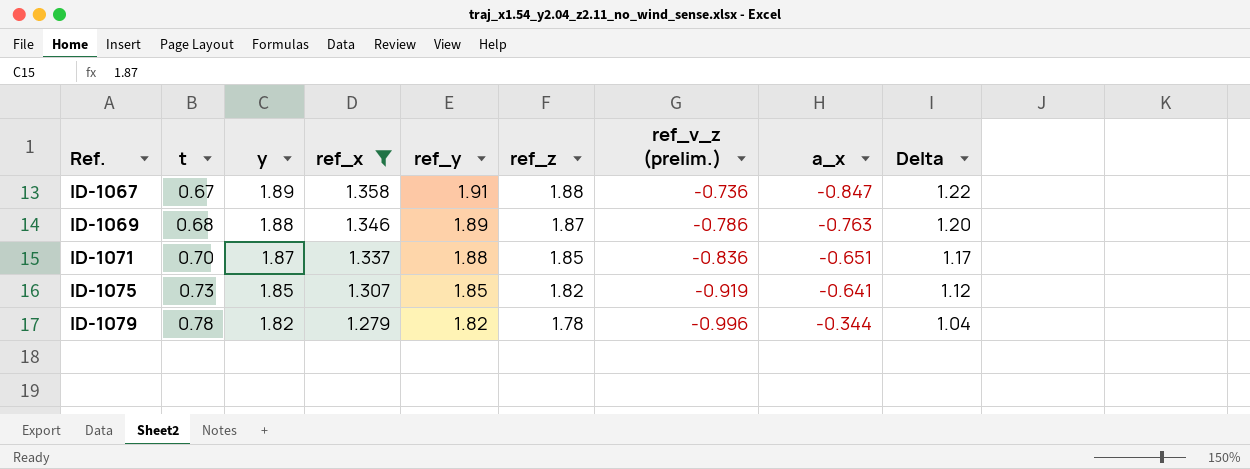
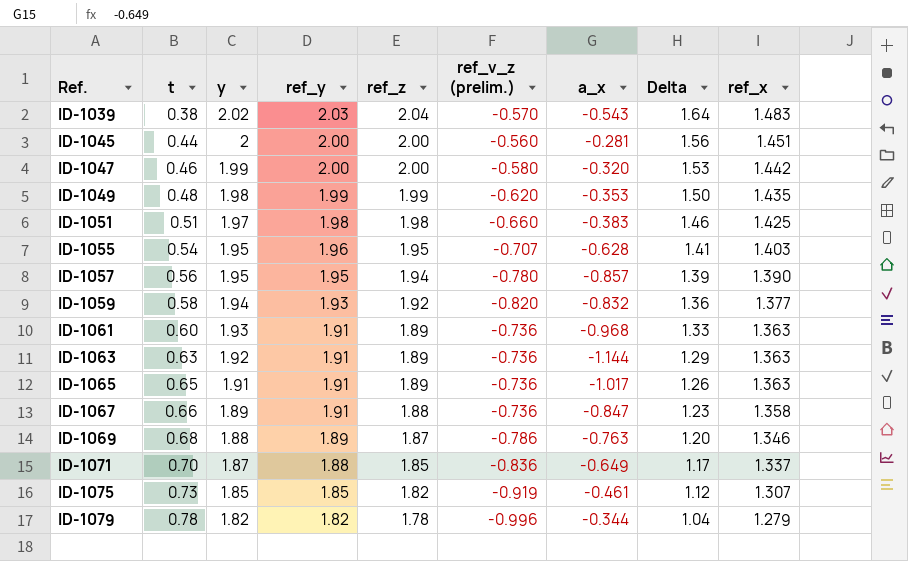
filter: ref_x <= 1.358 -> none
column ref_x | position: 4 -> 9
ID-1067 | t: 0.67 -> 0.66
ID-1067 | Delta: 1.22 -> 1.23
ID-1071 | a_x: -0.651 -> -0.649
ID-1075 | a_x: -0.641 -> -0.461

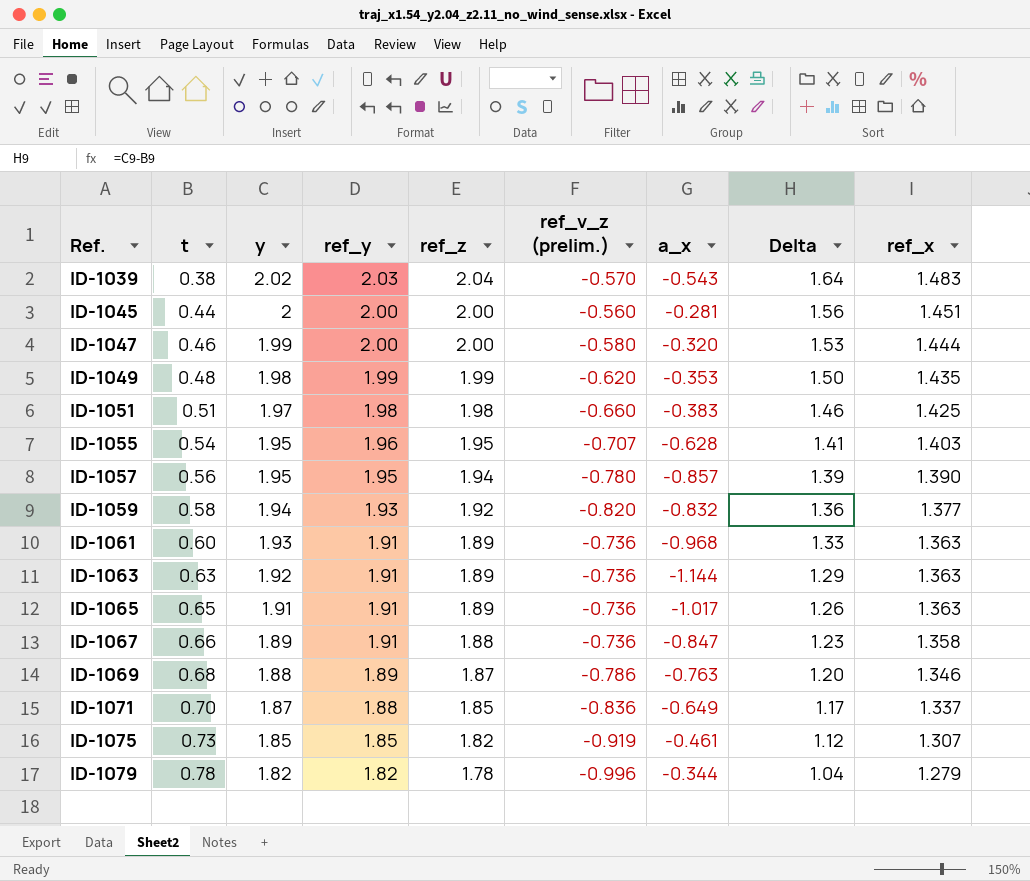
ID-1047 | ref_x: 1.442 -> 1.444

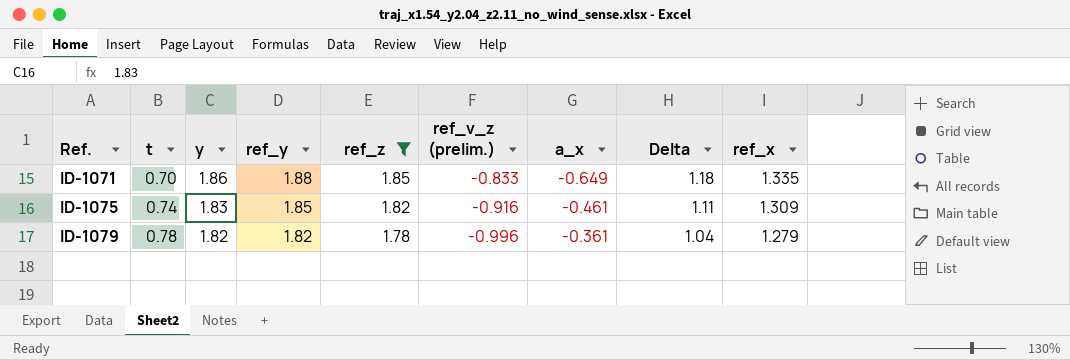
filter: none -> ref_z <= 1.85
column Delta | formula: [y] - [t] -> [ref_y] - [t]
ID-1071 | y: 1.87 -> 1.86
ID-1071 | ref_v_z (prelim.): -0.836 -> -0.833
ID-1071 | ref_x: 1.337 -> 1.335
ID-1075 | t: 0.73 -> 0.74
ID-1075 | y: 1.85 -> 1.83
ID-1075 | ref_v_z (prelim.): -0.919 -> -0.916
ID-1075 | ref_x: 1.307 -> 1.309
ID-1079 | a_x: -0.344 -> -0.361

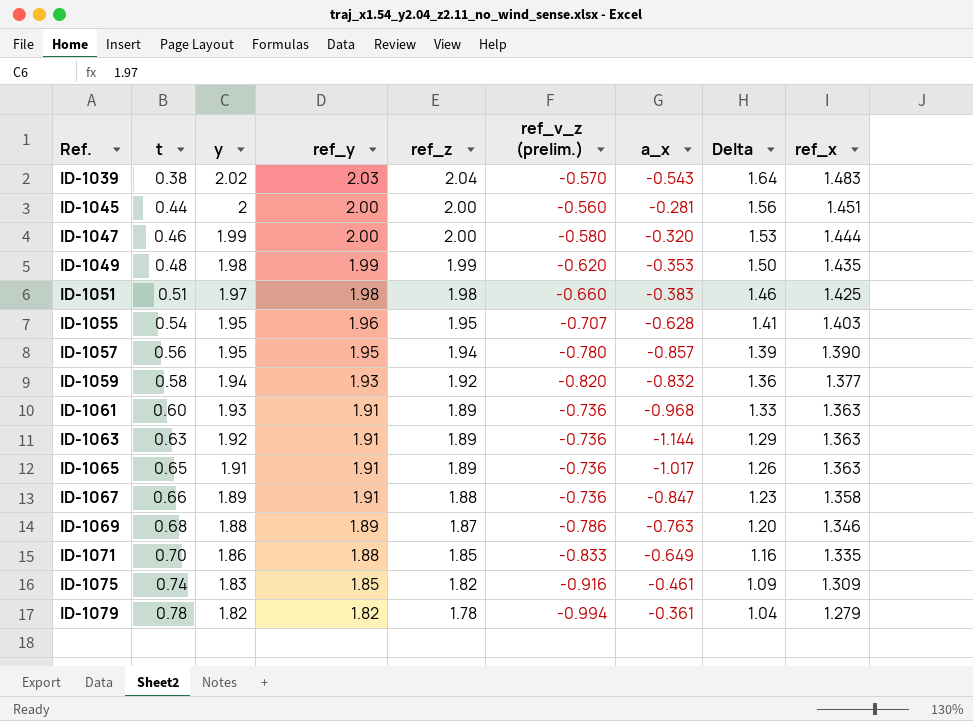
filter: ref_z <= 1.85 -> none
column Delta | formula: [ref_y] - [t] -> [y] - [t]
ID-1079 | ref_v_z (prelim.): -0.996 -> -0.994

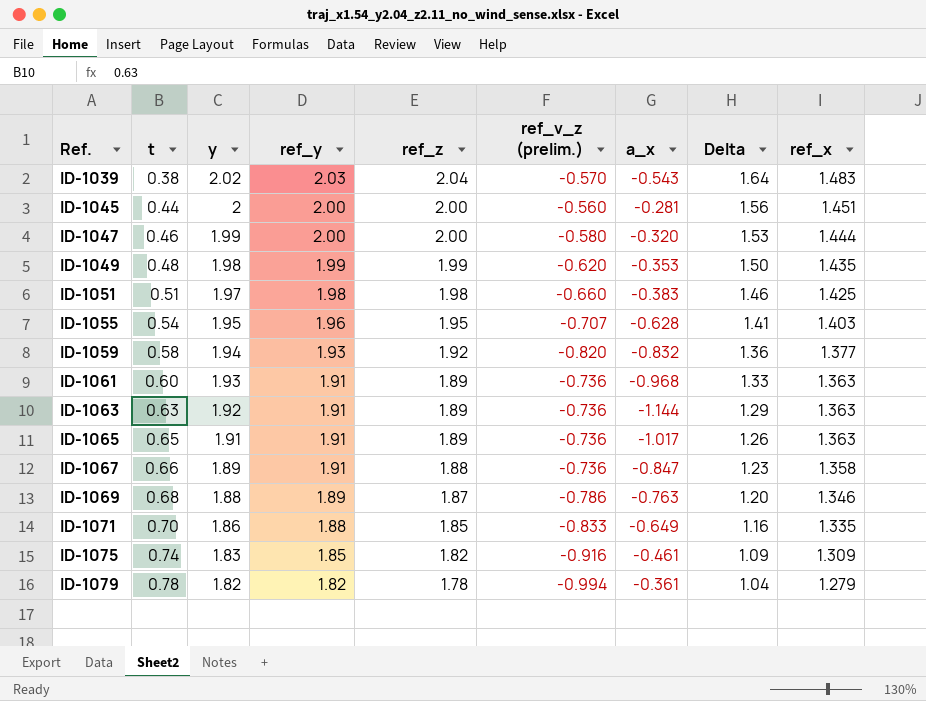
row ID-1057: 0.56 | 1.95 | 1.95 | 1.94 | -0.780 | -0.857 | 1.39 | 1.390 -> none

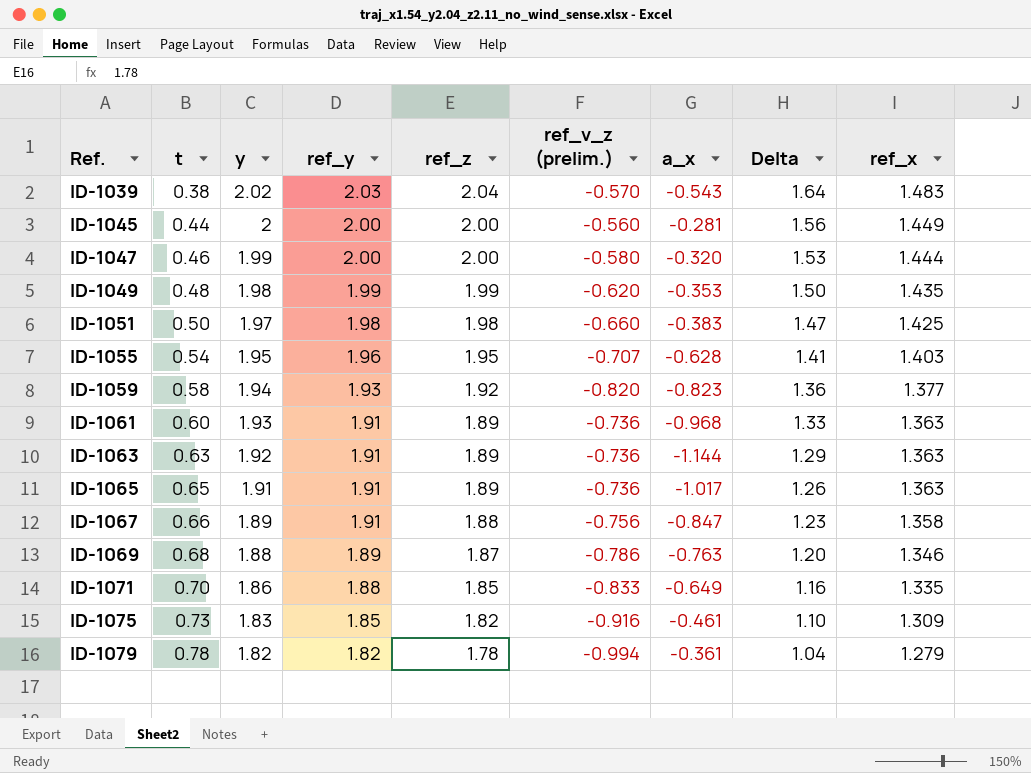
ID-1045 | ref_x: 1.451 -> 1.449
ID-1051 | t: 0.51 -> 0.50
ID-1051 | Delta: 1.46 -> 1.47
ID-1059 | a_x: -0.832 -> -0.823
ID-1067 | ref_v_z (prelim.): -0.736 -> -0.756
ID-1075 | t: 0.74 -> 0.73
ID-1075 | Delta: 1.09 -> 1.10

